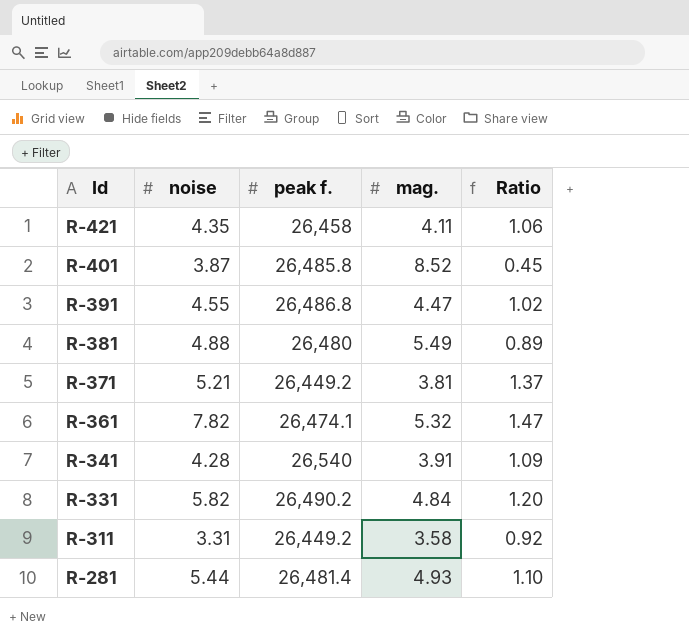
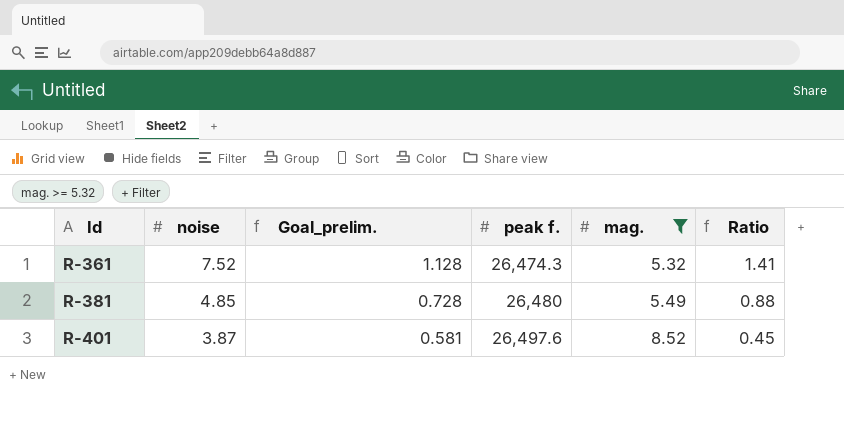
filter: none -> mag. >= 5.32
row order: Id descending -> Id ascending
column Goal_prelim. | formula: none -> [noise] * 0.15
R-361 | noise: 7.82 -> 7.52
R-361 | peak f.: 26,474.1 -> 26,474.3
R-361 | Ratio: 1.47 -> 1.41
R-381 | noise: 4.88 -> 4.85
R-381 | Ratio: 0.89 -> 0.88
R-401 | peak f.: 26,485.8 -> 26,497.6

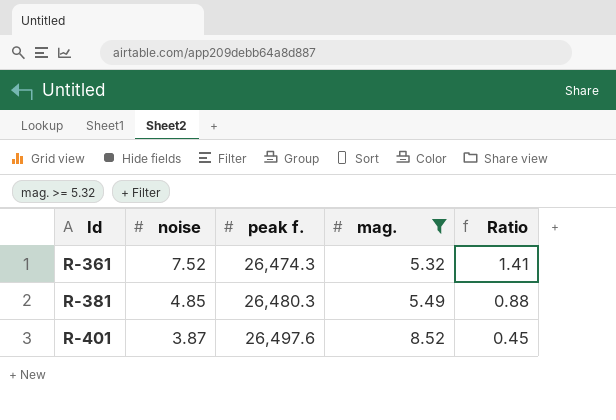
column Goal_prelim. | formula: [noise] * 0.15 -> none
R-381 | peak f.: 26,480 -> 26,480.3

